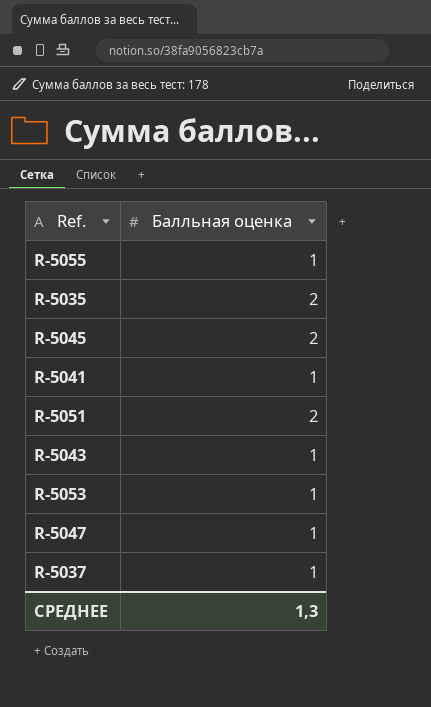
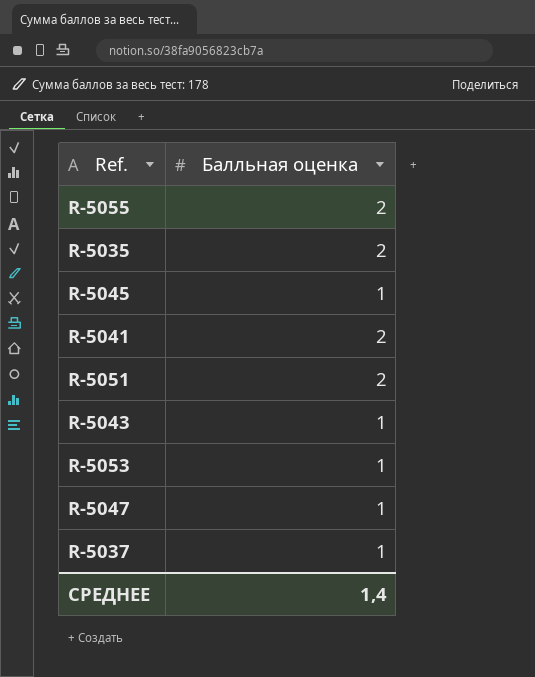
R-5055 | Балльная оценка: 1 -> 2
R-5045 | Балльная оценка: 2 -> 1
R-5041 | Балльная оценка: 1 -> 2
СРЕДНЕЕ | Балльная оценка: 1,3 -> 1,4

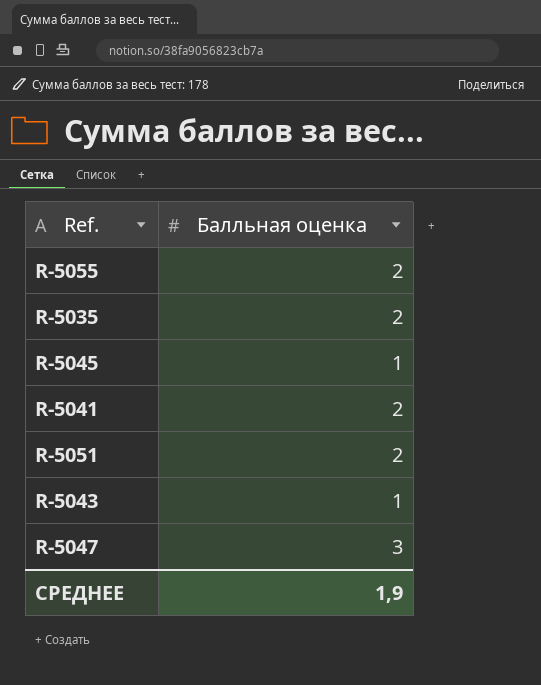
row R-5053: 1 -> none
row R-5037: 1 -> none
R-5047 | Балльная оценка: 1 -> 3
СРЕДНЕЕ | Балльная оценка: 1,4 -> 1,9

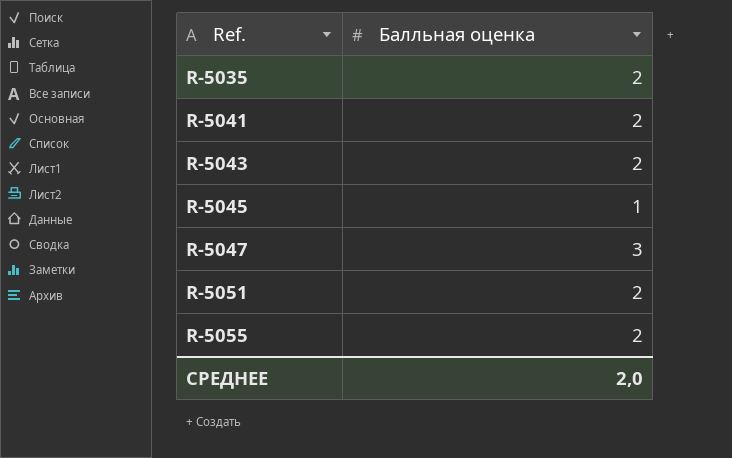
row order: none -> Ref. ascending
R-5043 | Балльная оценка: 1 -> 2
СРЕДНЕЕ | Балльная оценка: 1,9 -> 2,0

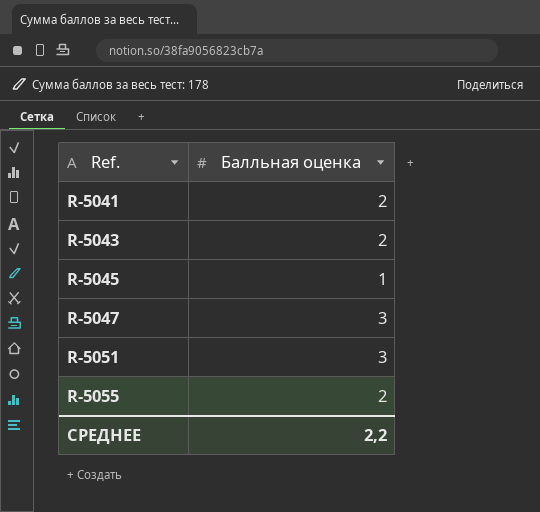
row R-5035: 2 -> none
R-5051 | Балльная оценка: 2 -> 3
СРЕДНЕЕ | Балльная оценка: 2,0 -> 2,2

